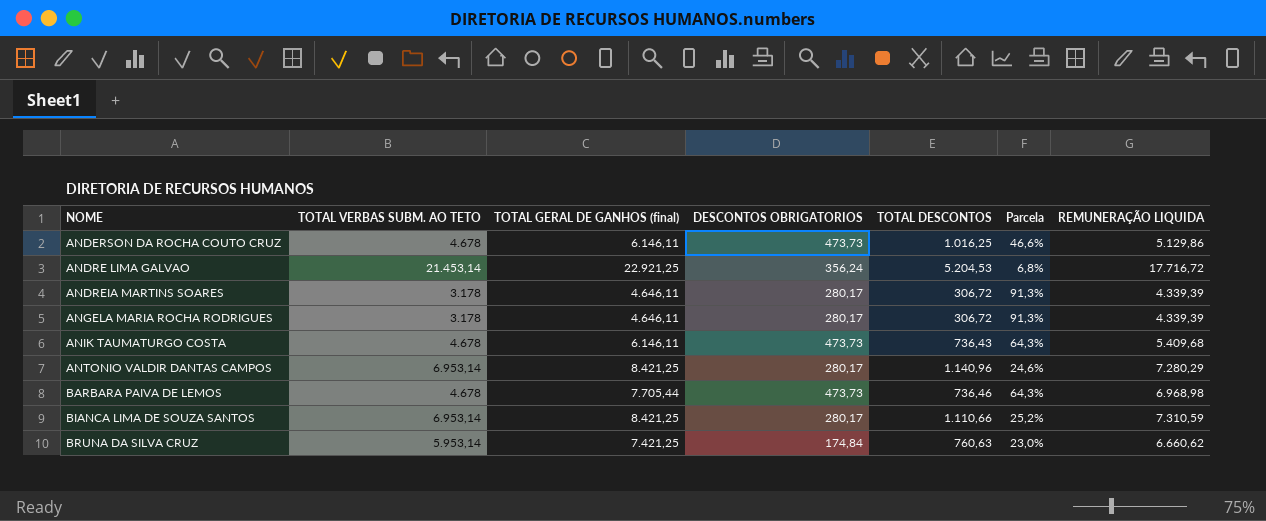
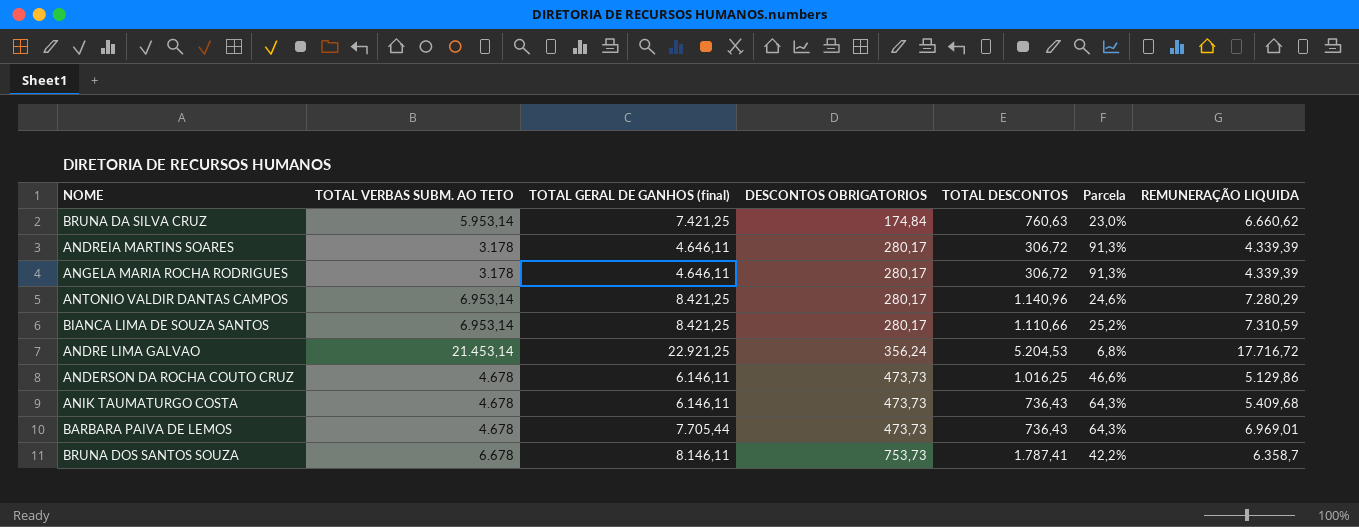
row order: NOME ascending -> DESCONTOS OBRIGATORIOS ascending
BARBARA PAIVA DE LEMOS | TOTAL DESCONTOS: 736,46 -> 736,43
BARBARA PAIVA DE LEMOS | REMUNERAÇÃO LIQUIDA: 6.968,98 -> 6.969,01
row BRUNA DOS SANTOS SOUZA: none -> 6.678 | 8.146,11 | 753,73 | 1.787,41 | 42,2% | 6.358,7

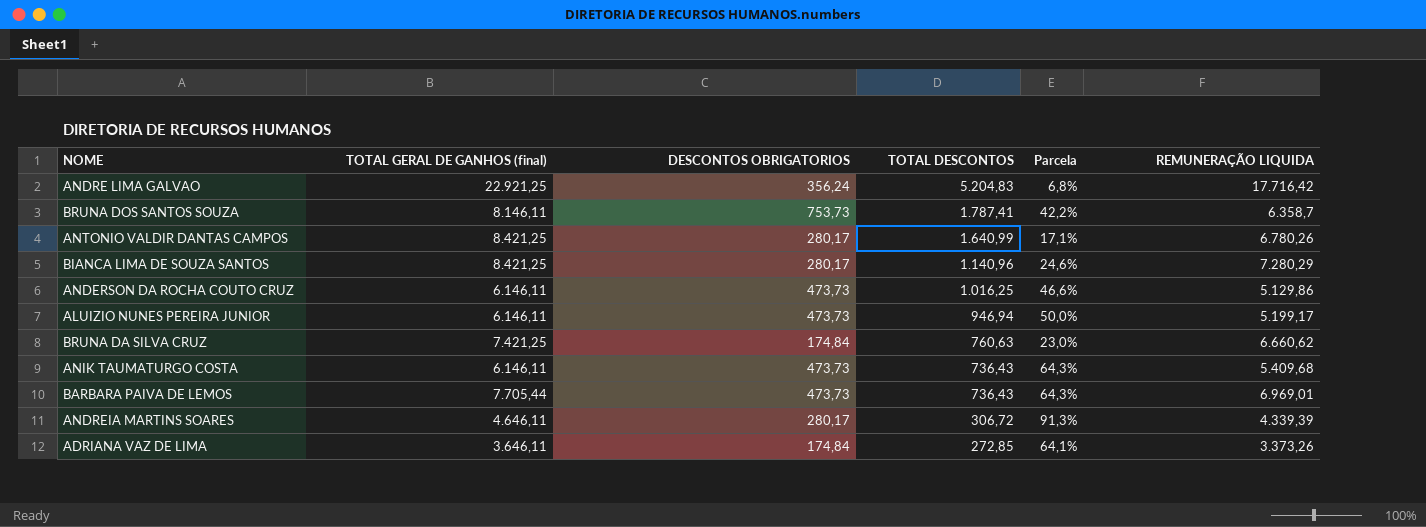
row order: DESCONTOS OBRIGATORIOS ascending -> TOTAL DESCONTOS descending
column TOTAL VERBAS SUBM. AO TETO | position: 2 -> none
row ANGELA MARIA ROCHA RODRIGUES: 3.178 | 4.646,11 | 280,17 | 306,72 | 91,3% | 4.339,39 -> none
ANDRE LIMA GALVAO | TOTAL DESCONTOS: 5.204,53 -> 5.204,83
ANDRE LIMA GALVAO | REMUNERAÇÃO LIQUIDA: 17.716,72 -> 17.716,42
ANTONIO VALDIR DANTAS CAMPOS | TOTAL DESCONTOS: 1.140,96 -> 1.640,99
ANTONIO VALDIR DANTAS CAMPOS | Parcela: 24,6% -> 17,1%
ANTONIO VALDIR DANTAS CAMPOS | REMUNERAÇÃO LIQUIDA: 7.280,29 -> 6.780,26
BIANCA LIMA DE SOUZA SANTOS | TOTAL DESCONTOS: 1.110,66 -> 1.140,96
BIANCA LIMA DE SOUZA SANTOS | Parcela: 25,2% -> 24,6%
BIANCA LIMA DE SOUZA SANTOS | REMUNERAÇÃO LIQUIDA: 7.310,59 -> 7.280,29
row ALUIZIO NUNES PEREIRA JUNIOR: none -> 6.146,11 | 473,73 | 946,94 | 50,0% | 5.199,17
row ADRIANA VAZ DE LIMA: none -> 3.646,11 | 174,84 | 272,85 | 64,1% | 3.373,26

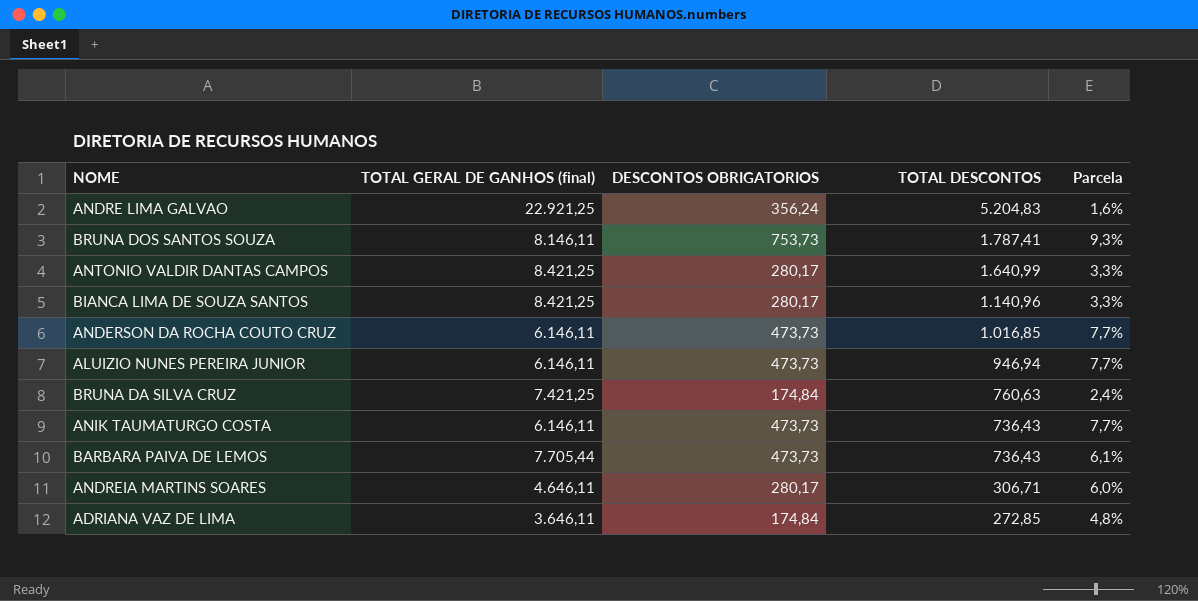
column REMUNERAÇÃO LIQUIDA | formula: [TOTAL GERAL DE GANHOS (final)] - [TOTAL DESCONTOS] -> none
column Parcela | formula: [DESCONTOS OBRIGATORIOS] / [TOTAL DESCONTOS] -> [DESCONTOS OBRIGATORIOS] / [TOTAL GERAL DE GANHOS (final)]
ANDERSON DA ROCHA COUTO CRUZ | TOTAL DESCONTOS: 1.016,25 -> 1.016,85
ANDREIA MARTINS SOARES | TOTAL DESCONTOS: 306,72 -> 306,71

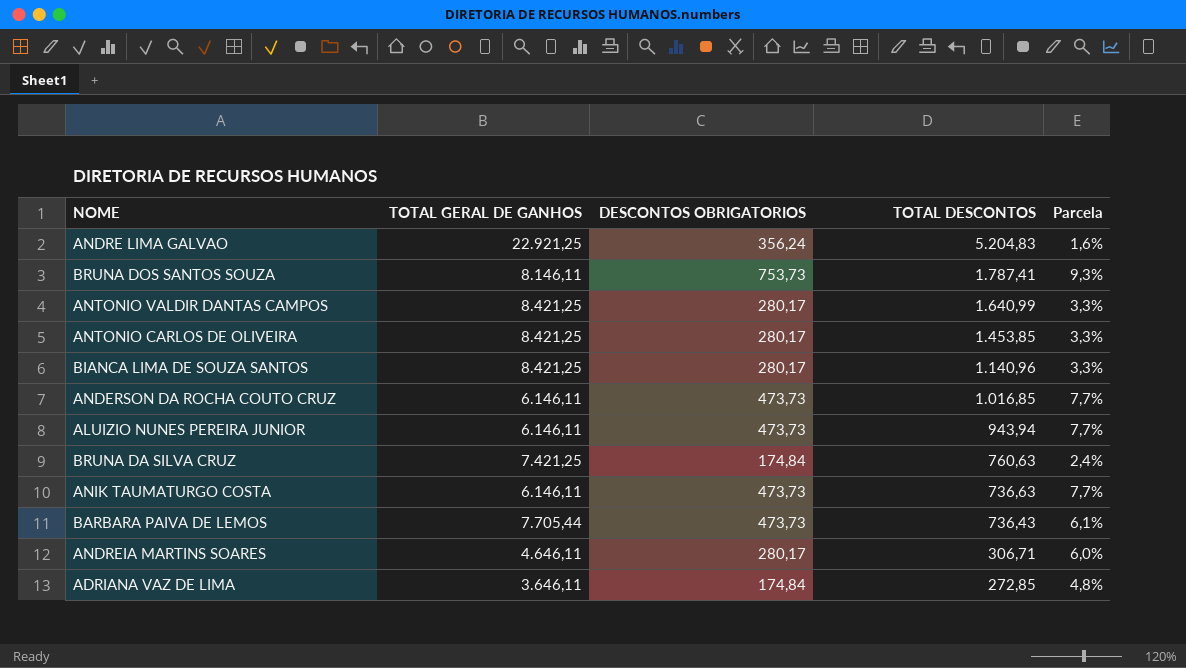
column name: TOTAL GERAL DE GANHOS (final) -> TOTAL GERAL DE GANHOS
row ANTONIO CARLOS DE OLIVEIRA: none -> 8.421,25 | 280,17 | 1.453,85 | 3,3%
ALUIZIO NUNES PEREIRA JUNIOR | TOTAL DESCONTOS: 946,94 -> 943,94
ANIK TAUMATURGO COSTA | TOTAL DESCONTOS: 736,43 -> 736,63

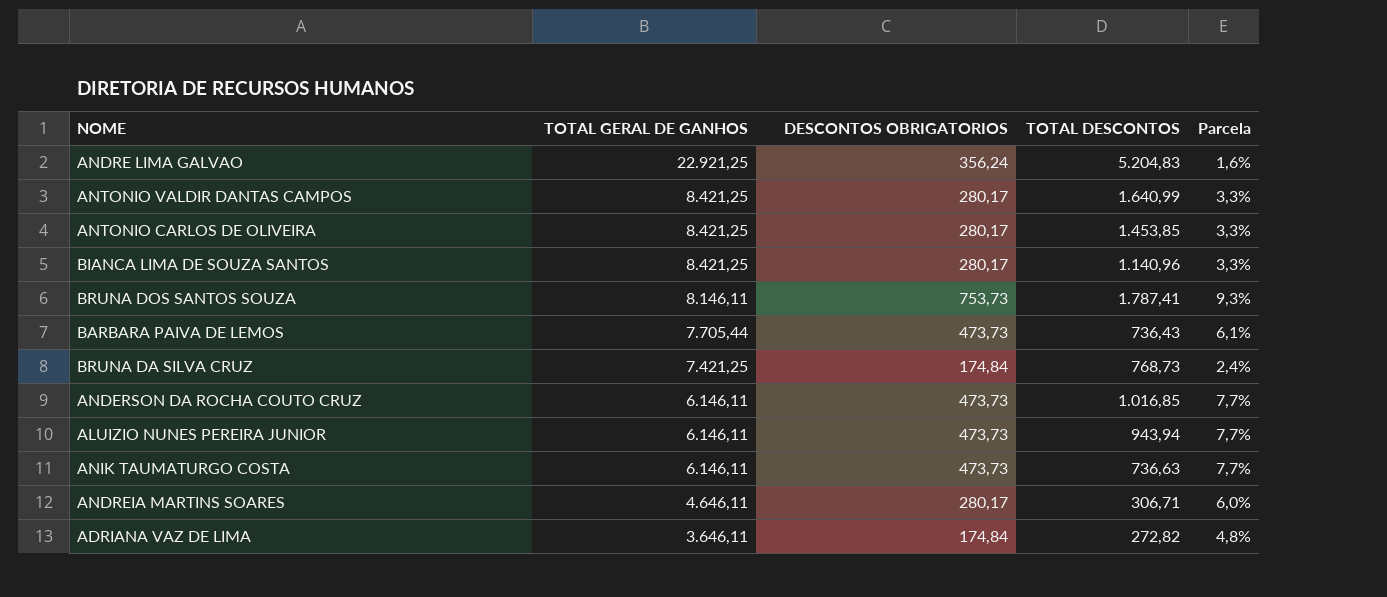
row order: TOTAL DESCONTOS descending -> TOTAL GERAL DE GANHOS descending
BRUNA DA SILVA CRUZ | TOTAL DESCONTOS: 760,63 -> 768,73
ADRIANA VAZ DE LIMA | TOTAL DESCONTOS: 272,85 -> 272,82

